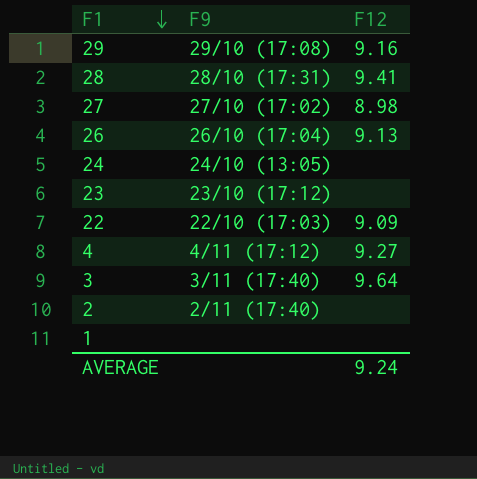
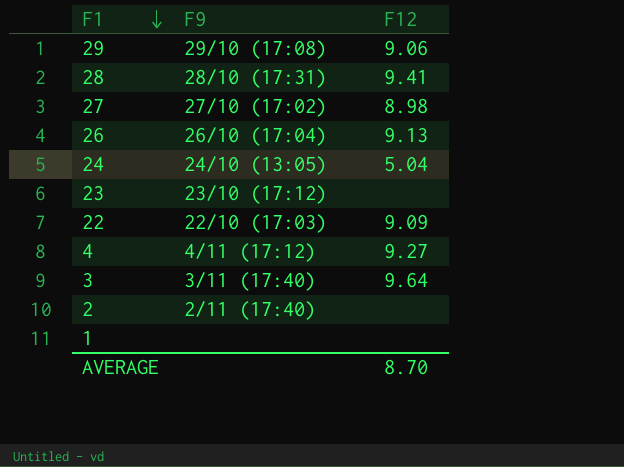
29 | F12: 9.16 -> 9.06
24 | F12: none -> 5.04
AVERAGE | F12: 9.24 -> 8.70

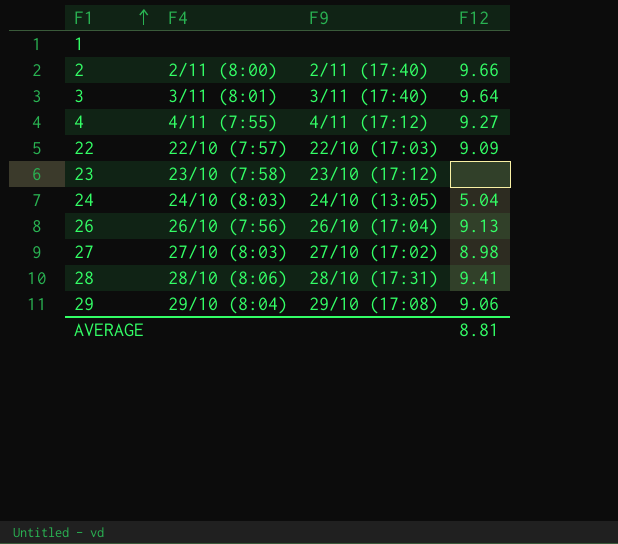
row order: F1 descending -> F1 ascending
column F4 | position: none -> 2
2 | F12: none -> 9.66
AVERAGE | F12: 8.70 -> 8.81

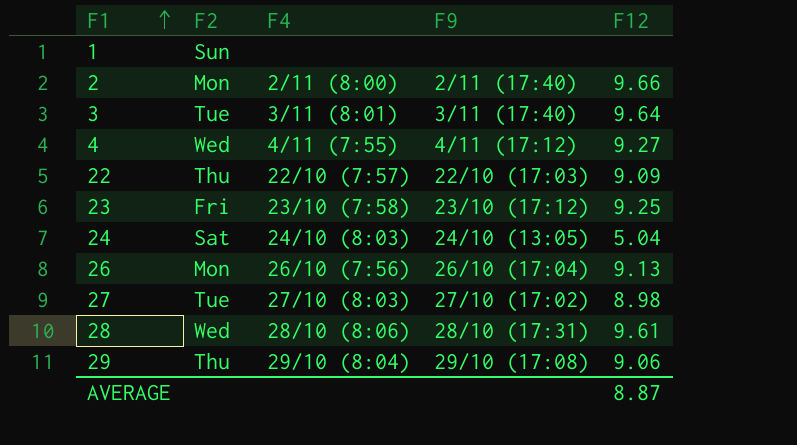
column F2 | position: none -> 2
23 | F12: none -> 9.25
28 | F12: 9.41 -> 9.61
AVERAGE | F12: 8.81 -> 8.87

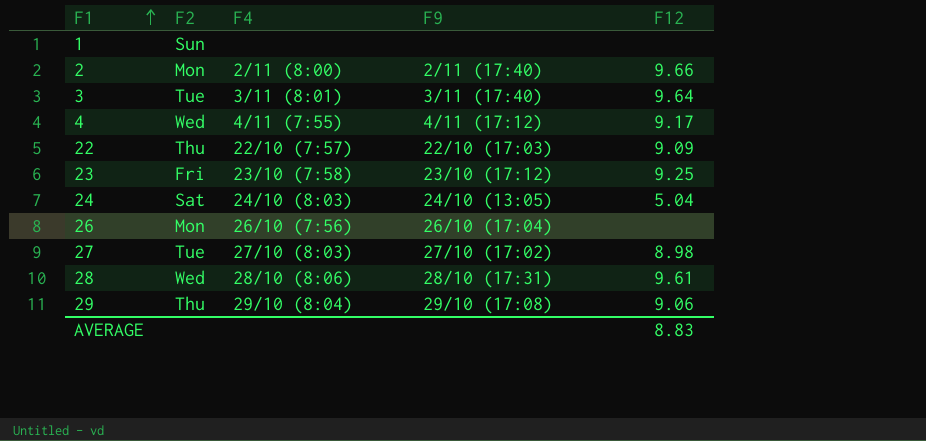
4 | F12: 9.27 -> 9.17
26 | F12: 9.13 -> none
AVERAGE | F12: 8.87 -> 8.83

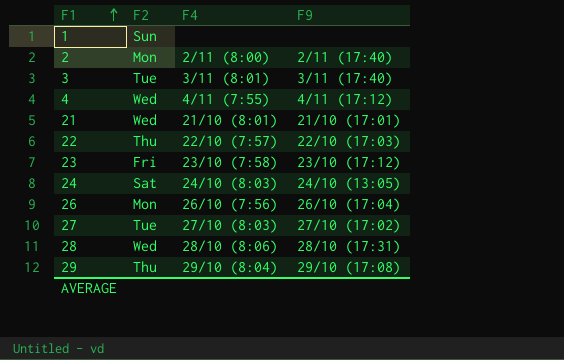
column F12 | position: 5 -> none
row 21: none -> Wed | 21/10 (8:01) | 21/10 (17:01)

